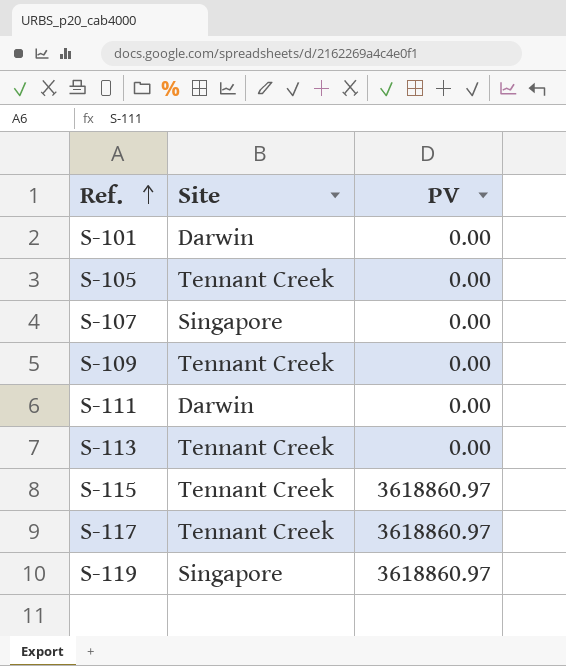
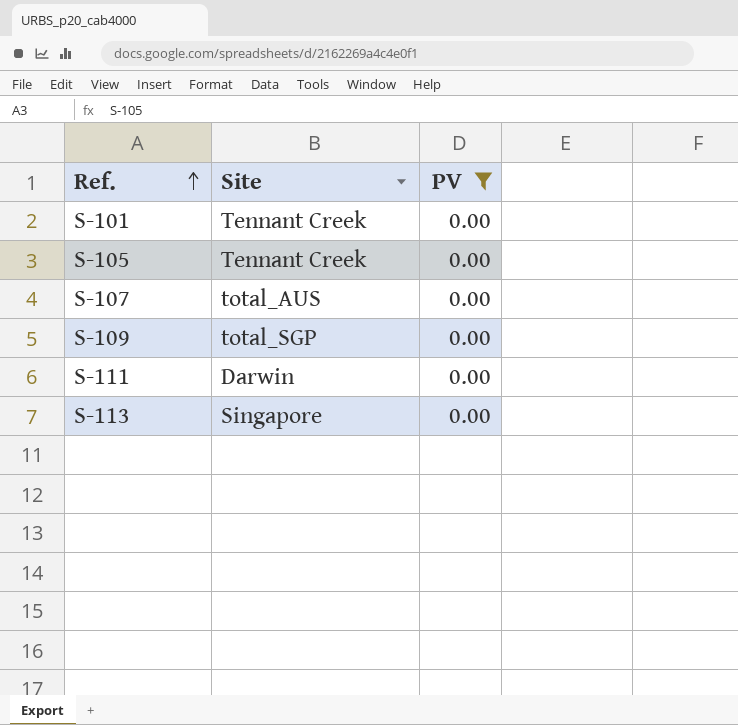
filter: none -> PV = 0.00
S-101 | Site: Darwin -> Tennant Creek
S-107 | Site: Singapore -> total_AUS
S-109 | Site: Tennant Creek -> total_SGP
S-113 | Site: Tennant Creek -> Singapore

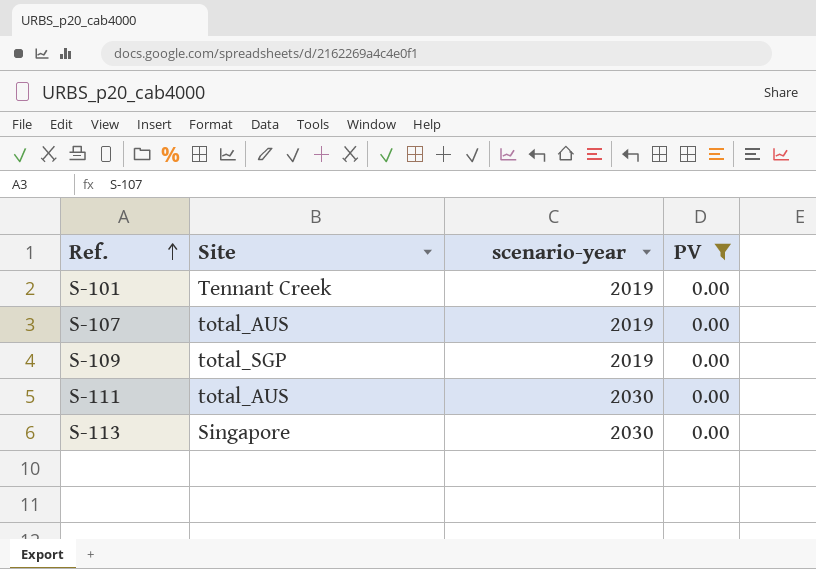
column scenario-year | position: none -> 3
row S-105: Tennant Creek | 0.00 -> none
S-111 | Site: Darwin -> total_AUS

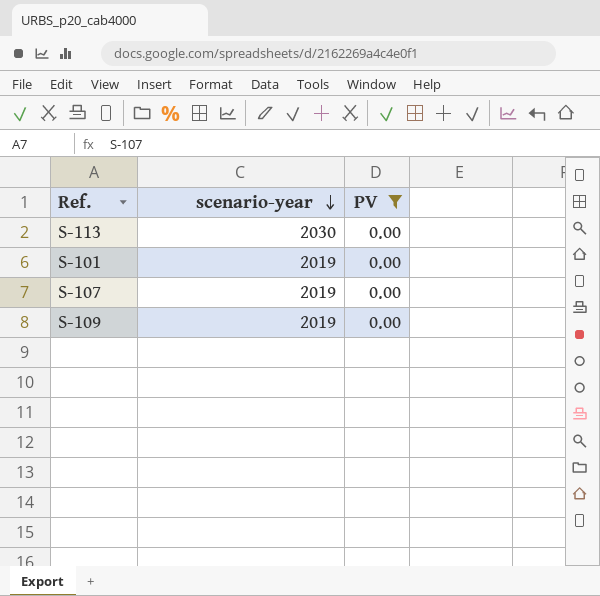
row order: Ref. ascending -> scenario-year descending
column Site | position: 2 -> none
row S-111: total_AUS | 2030 | 0.00 -> none

